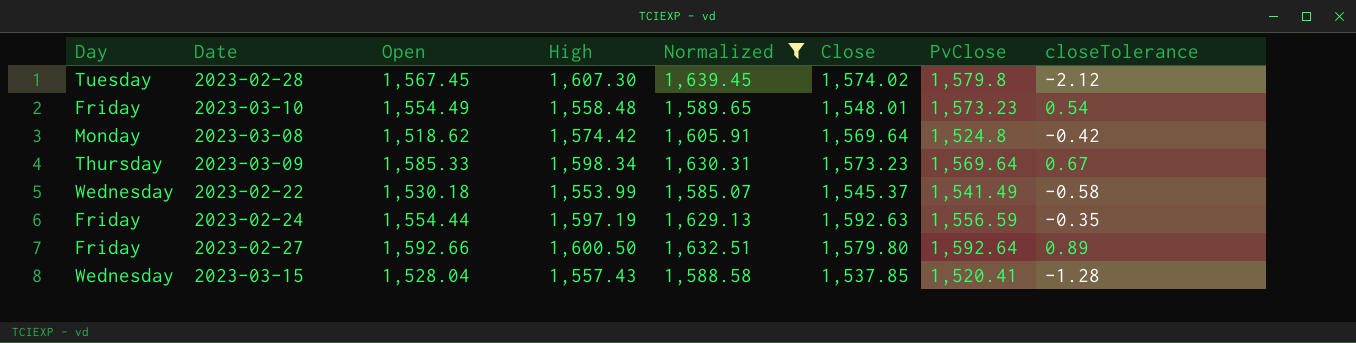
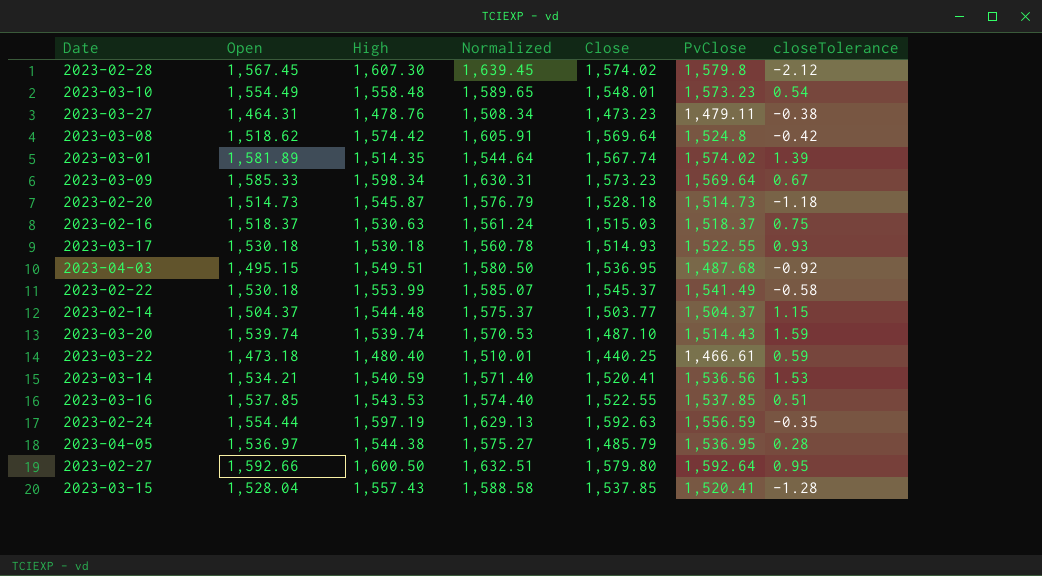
filter: Normalized >= 1,585.07 -> none
column Day | position: 1 -> none
2023-02-27 | closeTolerance: 0.89 -> 0.95

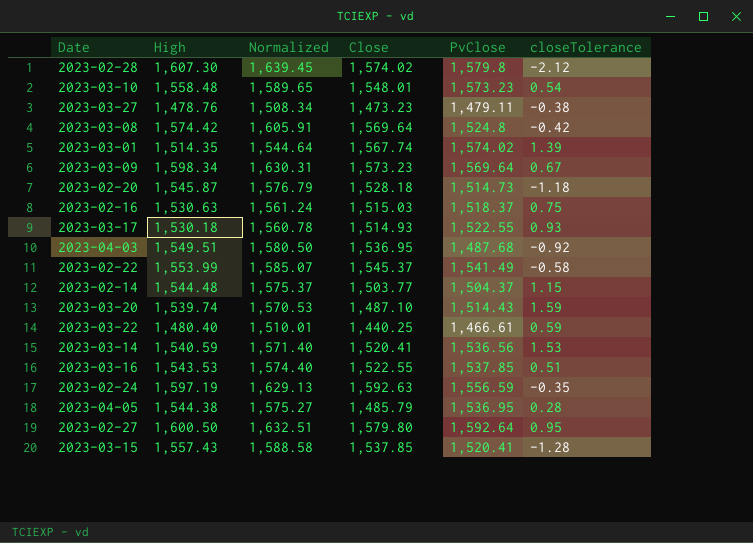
column Open | position: 2 -> none

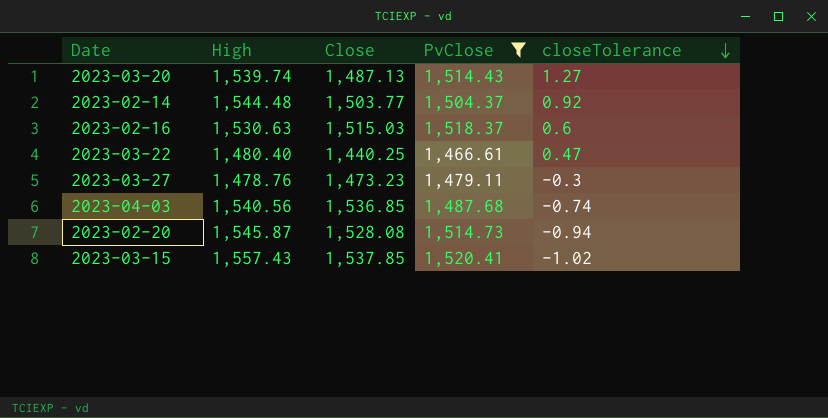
filter: none -> PvClose <= 1,520.41
row order: none -> closeTolerance descending
column Normalized | formula: [High] * 1.02 -> none
2023-03-20 | Close: 1,487.10 -> 1,487.13
2023-03-20 | closeTolerance: 1.59 -> 1.27
2023-02-14 | closeTolerance: 1.15 -> 0.92
2023-02-16 | closeTolerance: 0.75 -> 0.6
2023-03-22 | closeTolerance: 0.59 -> 0.47
2023-03-27 | closeTolerance: -0.38 -> -0.3
2023-04-03 | High: 1,549.51 -> 1,540.56
2023-04-03 | Close: 1,536.95 -> 1,536.85
2023-04-03 | closeTolerance: -0.92 -> -0.74
2023-02-20 | Close: 1,528.18 -> 1,528.08
2023-02-20 | closeTolerance: -1.18 -> -0.94
2023-03-15 | closeTolerance: -1.28 -> -1.02

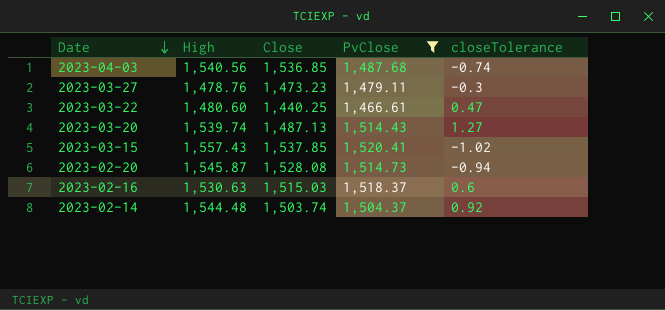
row order: closeTolerance descending -> Date descending
2023-03-22 | High: 1,480.40 -> 1,480.60
2023-02-14 | Close: 1,503.77 -> 1,503.74

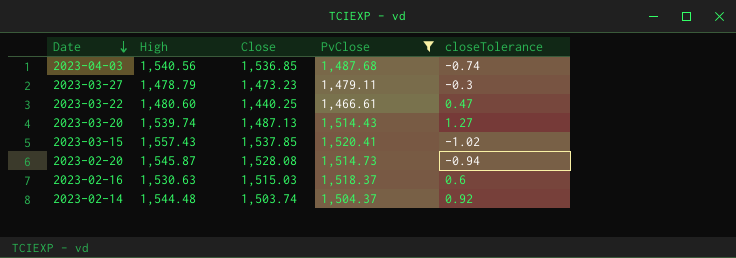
2023-03-27 | High: 1,478.76 -> 1,478.79

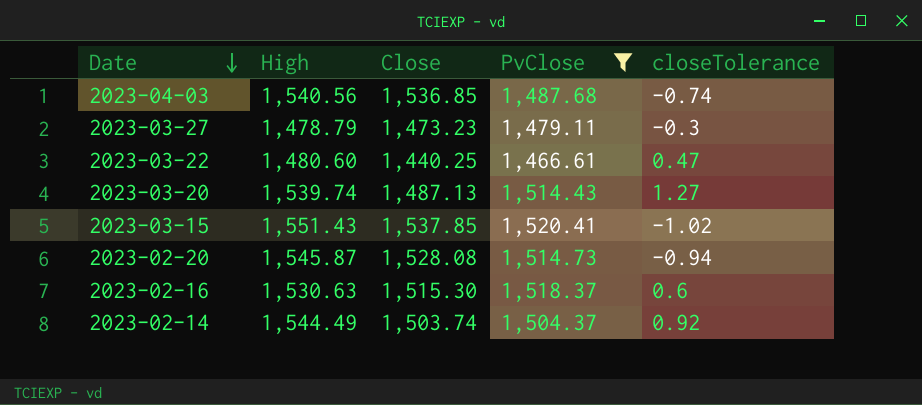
2023-03-15 | High: 1,557.43 -> 1,551.43
2023-02-16 | Close: 1,515.03 -> 1,515.30
2023-02-14 | High: 1,544.48 -> 1,544.49

